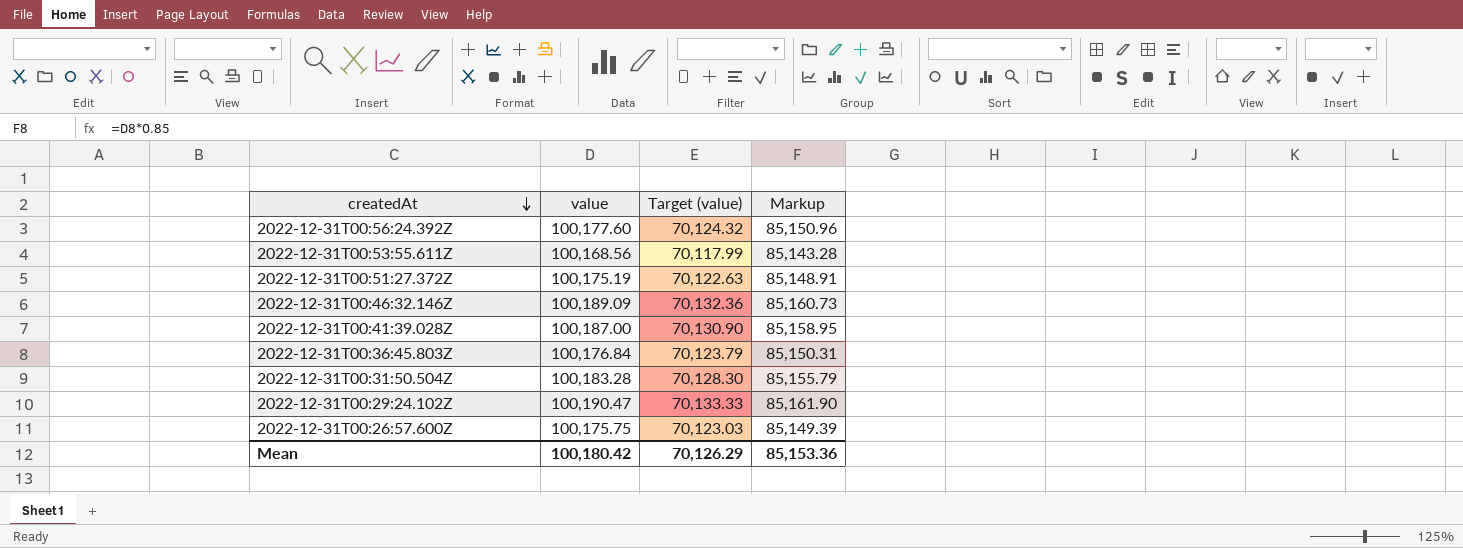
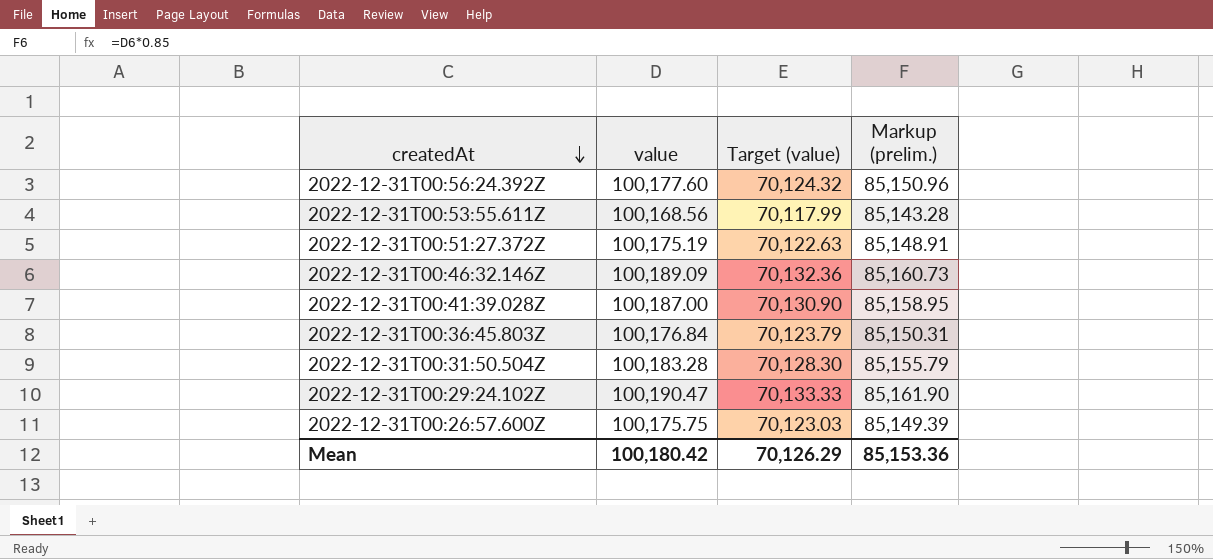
column name: Markup -> Markup (prelim.)

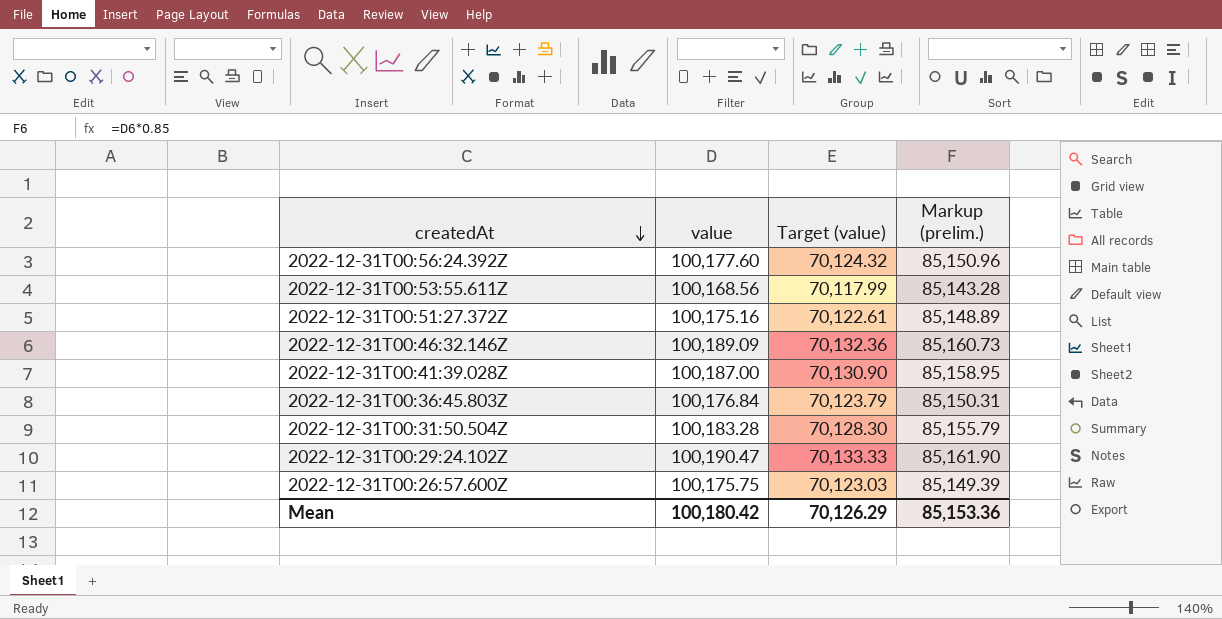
2022-12-31T00:51:27.372Z | value: 100,175.19 -> 100,175.16
2022-12-31T00:51:27.372Z | Target (value): 70,122.63 -> 70,122.61
2022-12-31T00:51:27.372Z | Markup (prelim.): 85,148.91 -> 85,148.89

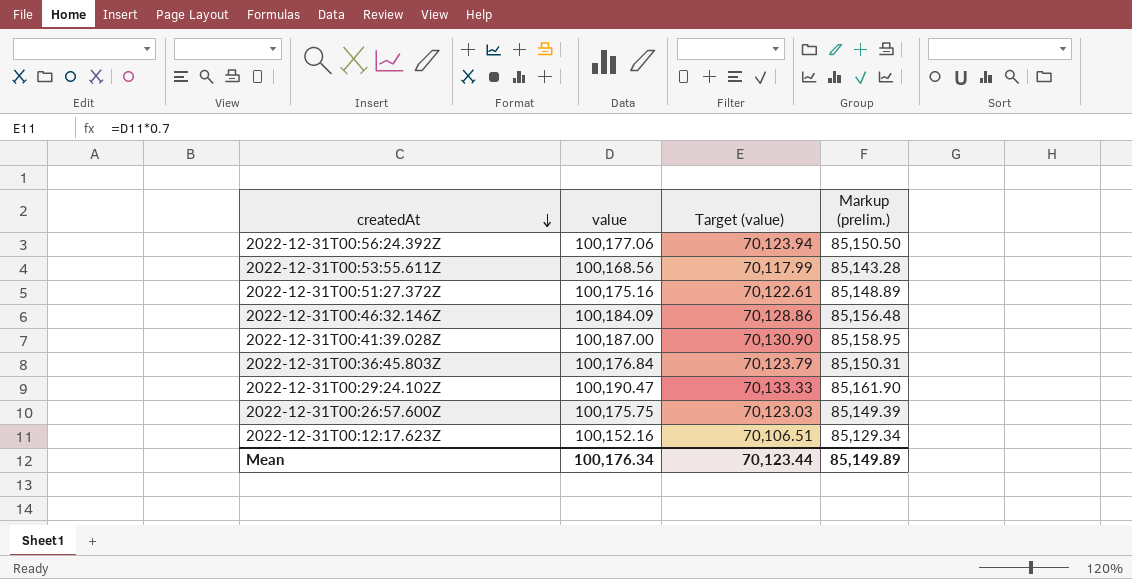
row 2022-12-31T00:31:50.504Z: 100,183.28 | 70,128.30 | 85,155.79 -> none
2022-12-31T00:56:24.392Z | value: 100,177.60 -> 100,177.06
2022-12-31T00:56:24.392Z | Target (value): 70,124.32 -> 70,123.94
2022-12-31T00:56:24.392Z | Markup (prelim.): 85,150.96 -> 85,150.50
2022-12-31T00:46:32.146Z | value: 100,189.09 -> 100,184.09
2022-12-31T00:46:32.146Z | Target (value): 70,132.36 -> 70,128.86
2022-12-31T00:46:32.146Z | Markup (prelim.): 85,160.73 -> 85,156.48
row 2022-12-31T00:12:17.623Z: none -> 100,152.16 | 70,106.51 | 85,129.34
Mean | value: 100,180.42 -> 100,176.34
Mean | Target (value): 70,126.29 -> 70,123.44
Mean | Markup (prelim.): 85,153.36 -> 85,149.89

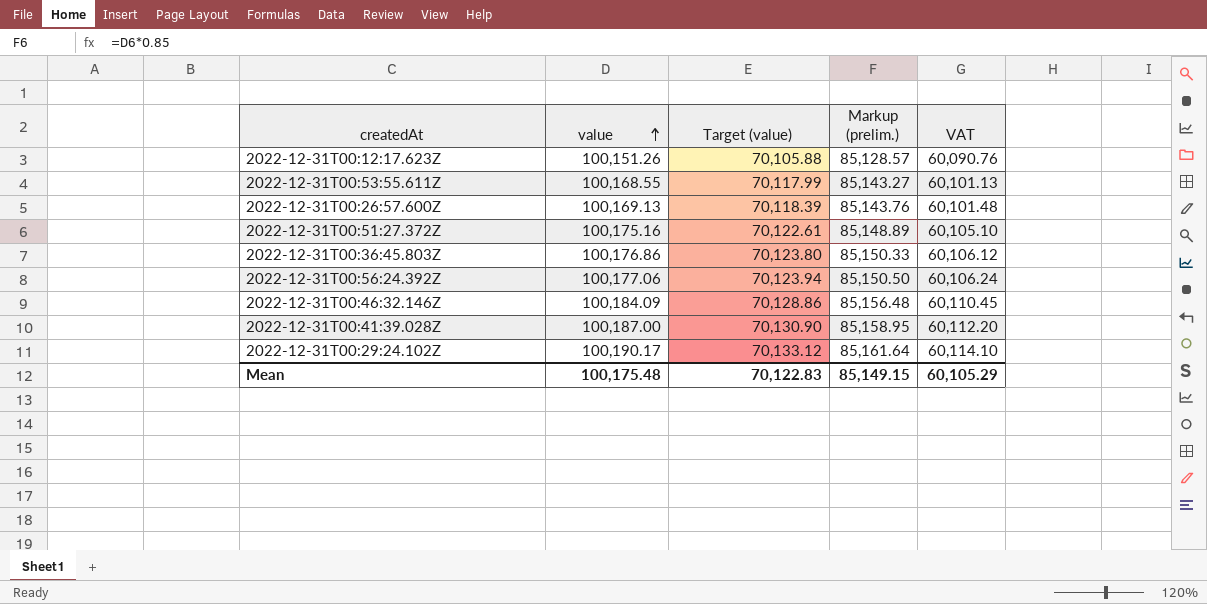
row order: createdAt descending -> value ascending
column VAT | formula: none -> [value] * 0.6
2022-12-31T00:12:17.623Z | value: 100,152.16 -> 100,151.26
2022-12-31T00:12:17.623Z | Target (value): 70,106.51 -> 70,105.88
2022-12-31T00:12:17.623Z | Markup (prelim.): 85,129.34 -> 85,128.57
2022-12-31T00:53:55.611Z | value: 100,168.56 -> 100,168.55
2022-12-31T00:53:55.611Z | Markup (prelim.): 85,143.28 -> 85,143.27
2022-12-31T00:26:57.600Z | value: 100,175.75 -> 100,169.13
2022-12-31T00:26:57.600Z | Target (value): 70,123.03 -> 70,118.39
2022-12-31T00:26:57.600Z | Markup (prelim.): 85,149.39 -> 85,143.76
2022-12-31T00:36:45.803Z | value: 100,176.84 -> 100,176.86
2022-12-31T00:36:45.803Z | Target (value): 70,123.79 -> 70,123.80
2022-12-31T00:36:45.803Z | Markup (prelim.): 85,150.31 -> 85,150.33
2022-12-31T00:29:24.102Z | value: 100,190.47 -> 100,190.17
2022-12-31T00:29:24.102Z | Target (value): 70,133.33 -> 70,133.12
2022-12-31T00:29:24.102Z | Markup (prelim.): 85,161.90 -> 85,161.64
Mean | value: 100,176.34 -> 100,175.48
Mean | Target (value): 70,123.44 -> 70,122.83
Mean | Markup (prelim.): 85,149.89 -> 85,149.15

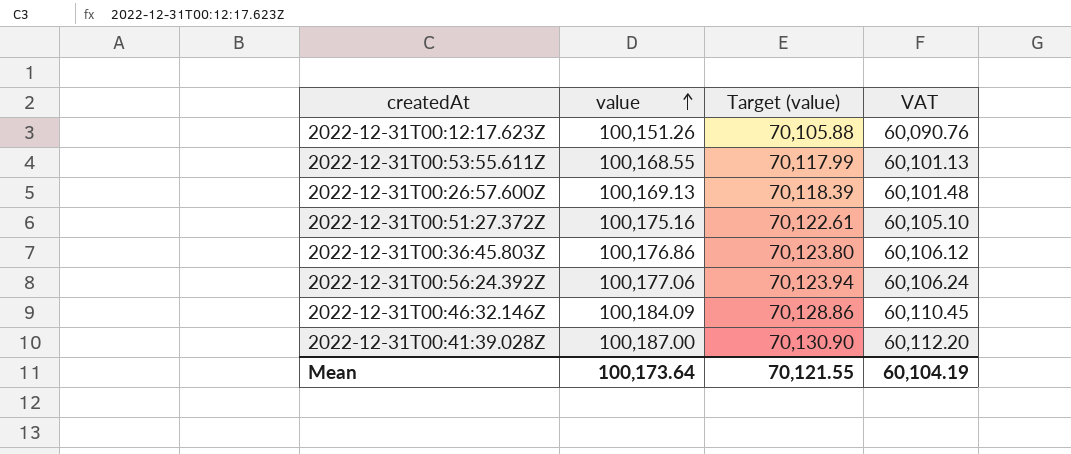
column Markup (prelim.) | formula: [value] * 0.85 -> none
row 2022-12-31T00:29:24.102Z: 100,190.17 | 70,133.12 | 85,161.64 | 60,114.10 -> none
Mean | value: 100,175.48 -> 100,173.64
Mean | Target (value): 70,122.83 -> 70,121.55
Mean | VAT: 60,105.29 -> 60,104.19

